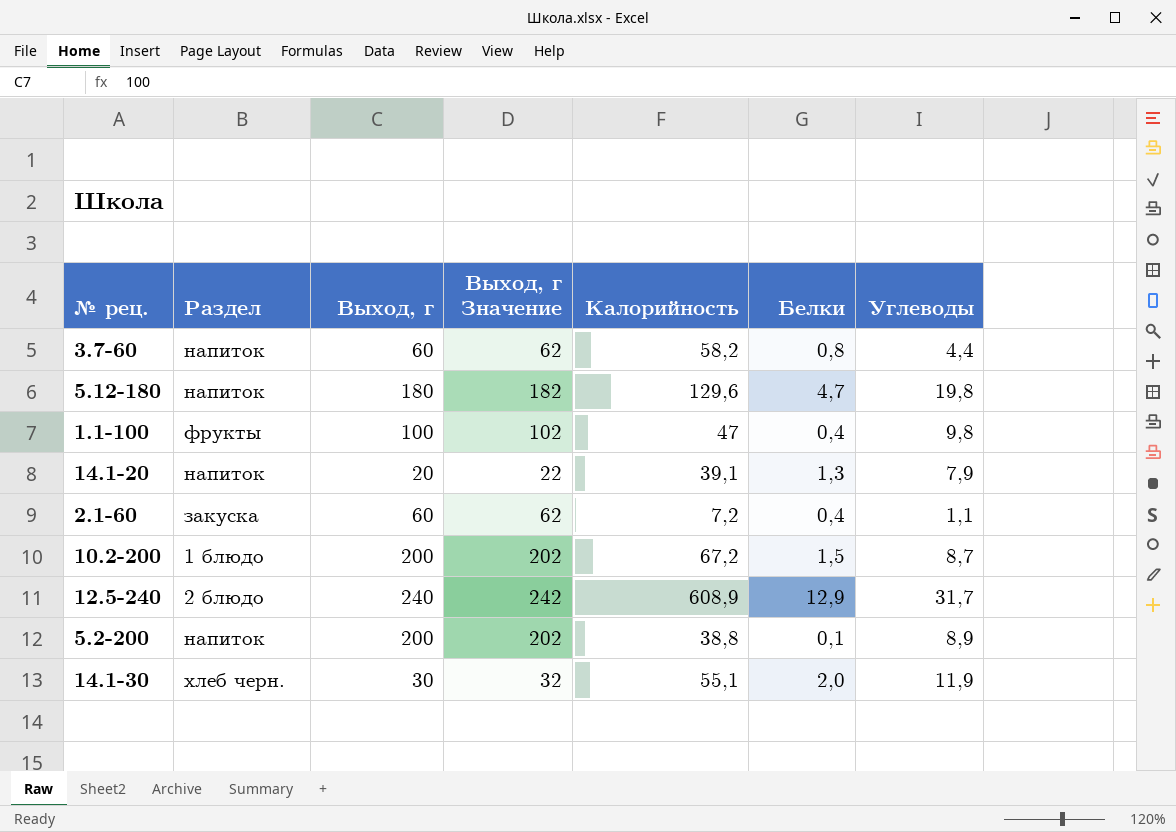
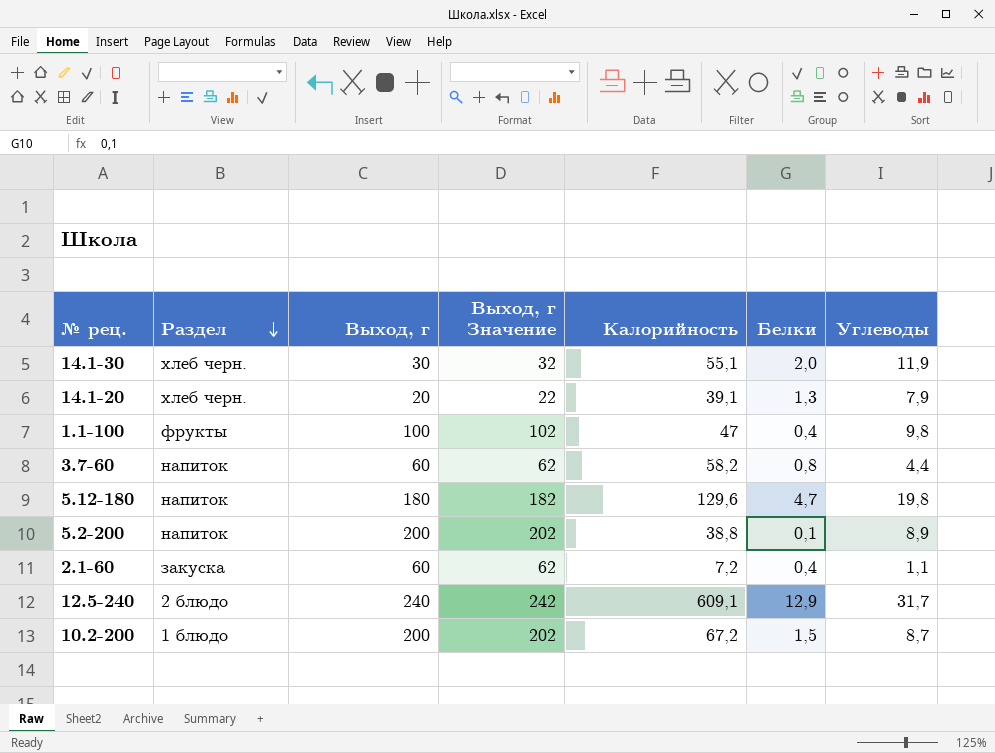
row order: none -> Раздел descending
14.1-20 | Раздел: напиток -> хлеб черн.
12.5-240 | Калорийность: 608,9 -> 609,1

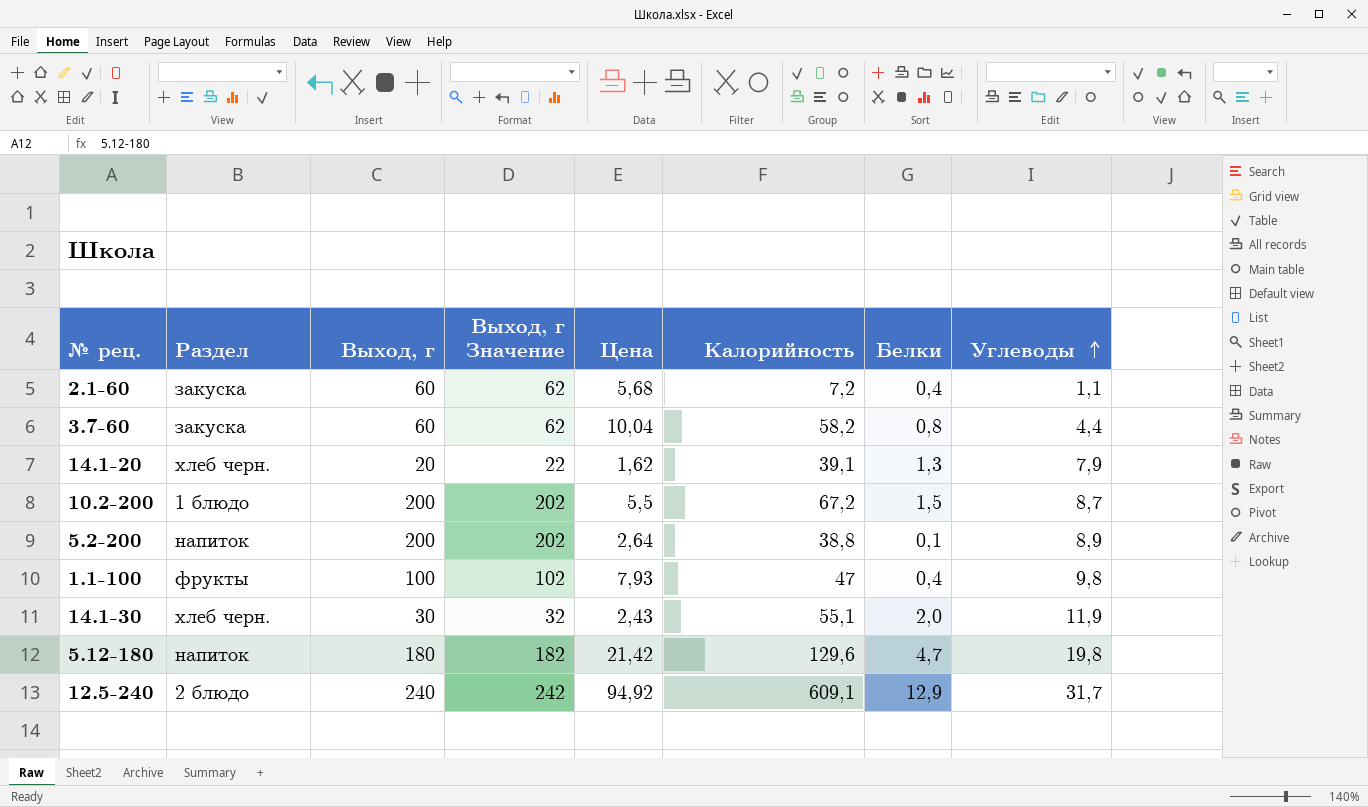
row order: Раздел descending -> Углеводы ascending
column Цена | position: none -> 5
3.7-60 | Раздел: напиток -> закуска

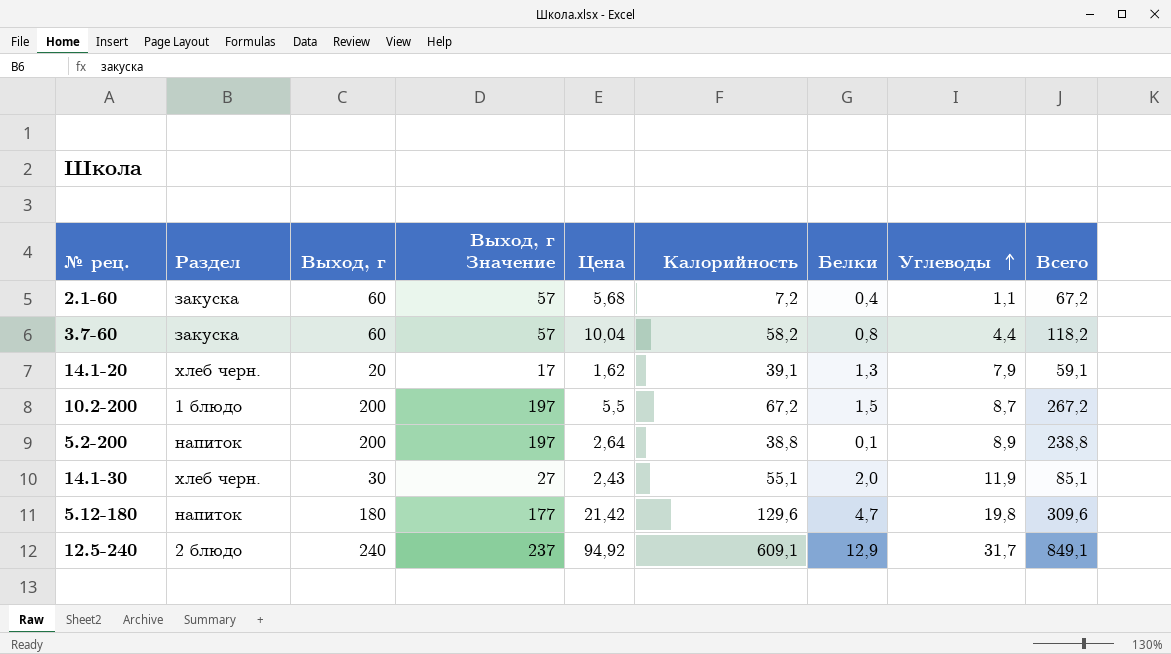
column Выход, г Значение | formula: [Выход, г] + 2 -> [Выход, г] - 3
column Всего | formula: none -> [Выход, г] + [Калорийность]
row 1.1-100: фрукты | 100 | 102 | 7,93 | 47 | 0,4 | 9,8 -> none

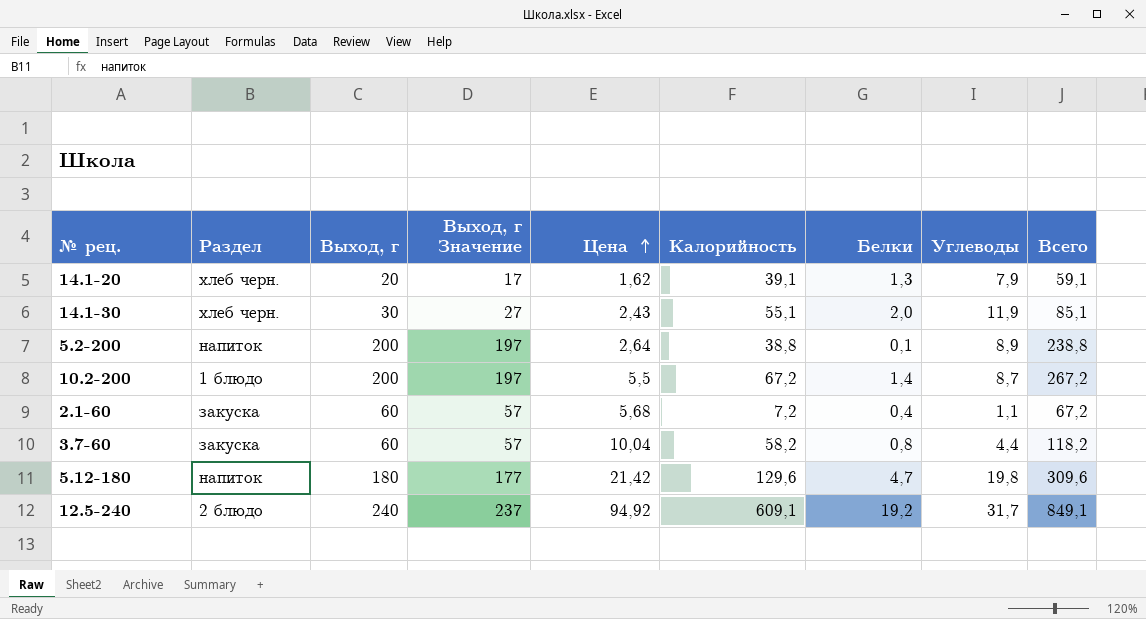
row order: Углеводы ascending -> Цена ascending
10.2-200 | Белки: 1,5 -> 1,4
12.5-240 | Белки: 12,9 -> 19,2

